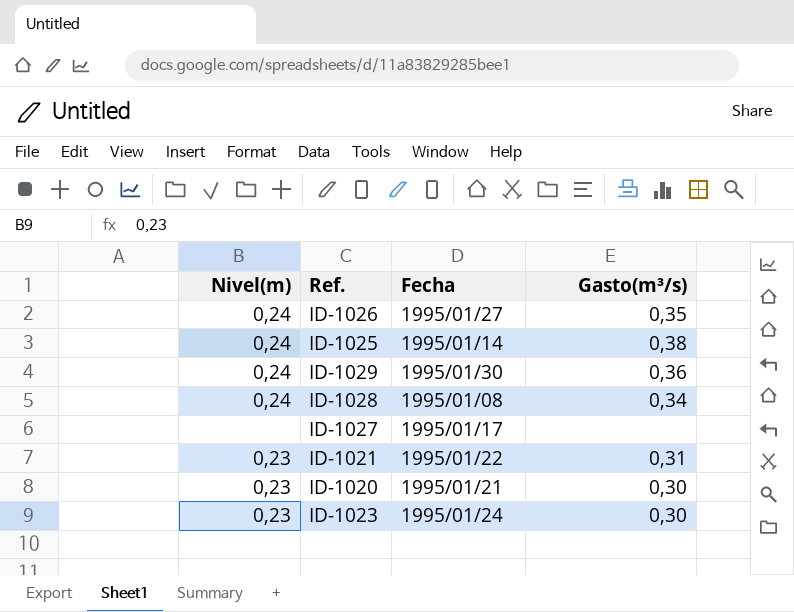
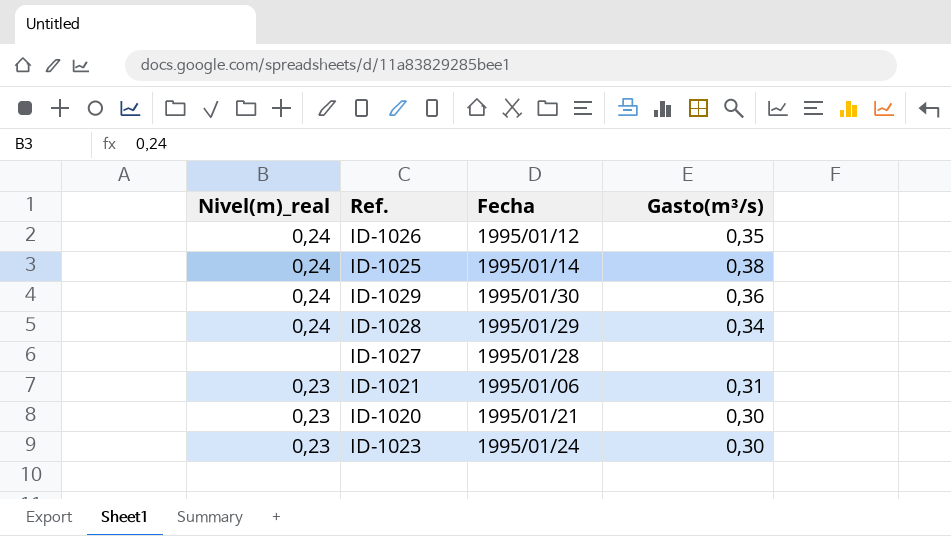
column name: Nivel(m) -> Nivel(m)_real
ID-1026 | Fecha: 1995/01/27 -> 1995/01/12
ID-1028 | Fecha: 1995/01/08 -> 1995/01/29
ID-1027 | Fecha: 1995/01/17 -> 1995/01/28
ID-1021 | Fecha: 1995/01/22 -> 1995/01/06

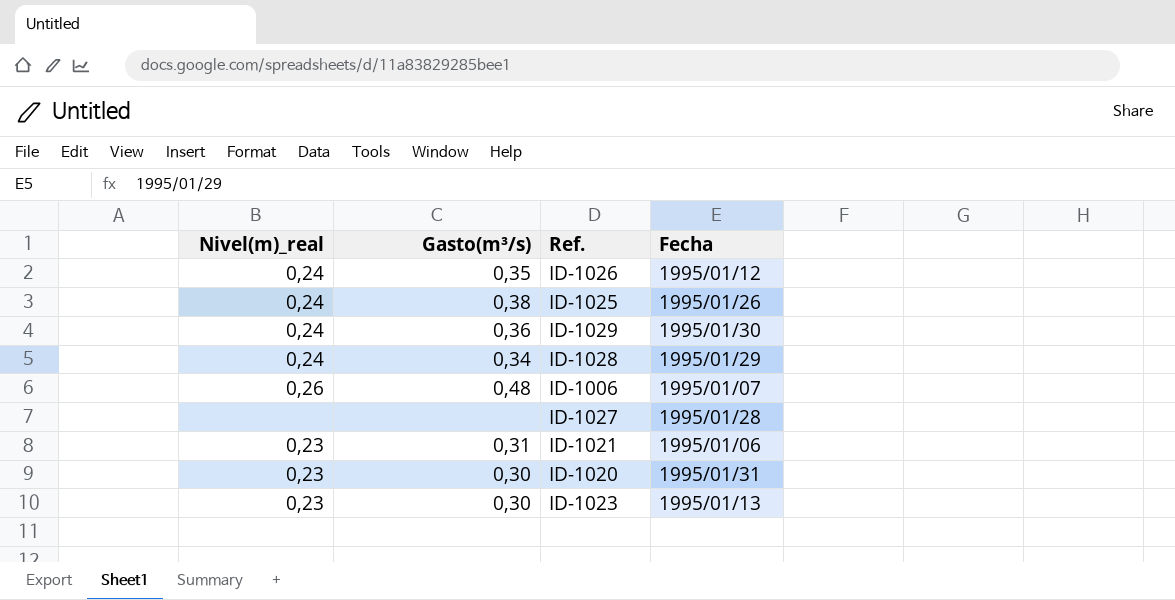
column Gasto(m³/s) | position: 4 -> 2
ID-1025 | Fecha: 1995/01/14 -> 1995/01/26
row ID-1006: none -> 0,26 | 0,48 | 1995/01/07
ID-1020 | Fecha: 1995/01/21 -> 1995/01/31
ID-1023 | Fecha: 1995/01/24 -> 1995/01/13

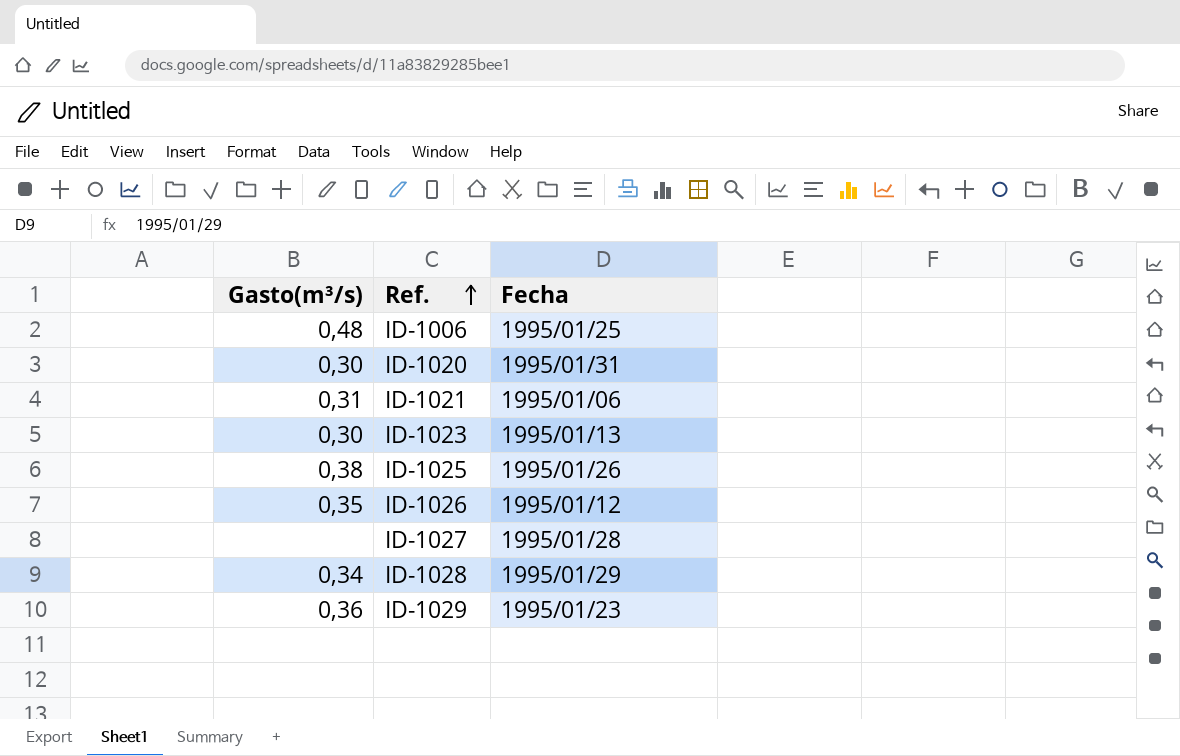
row order: none -> Ref. ascending
column Nivel(m)_real | position: 1 -> none
ID-1006 | Fecha: 1995/01/07 -> 1995/01/25
ID-1029 | Fecha: 1995/01/30 -> 1995/01/23

